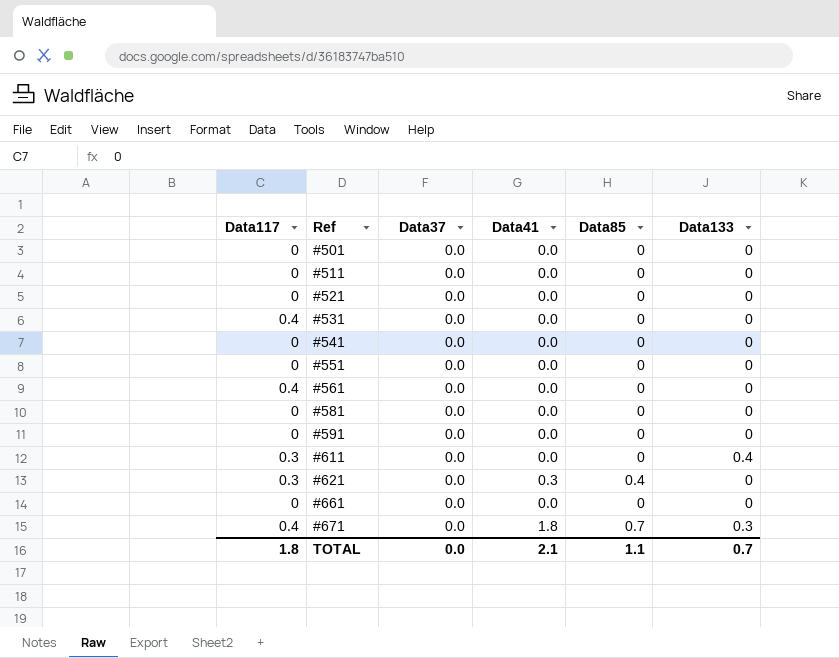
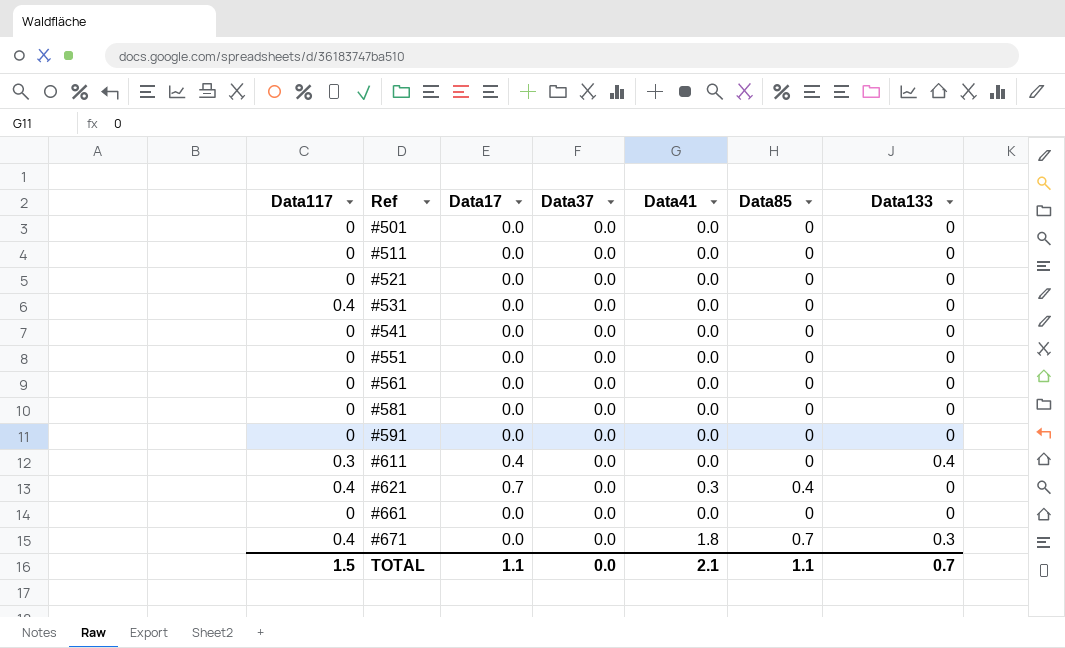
column Data17 | position: none -> 3
#561 | Data117: 0.4 -> 0
#621 | Data117: 0.3 -> 0.4
TOTAL | Data117: 1.8 -> 1.5

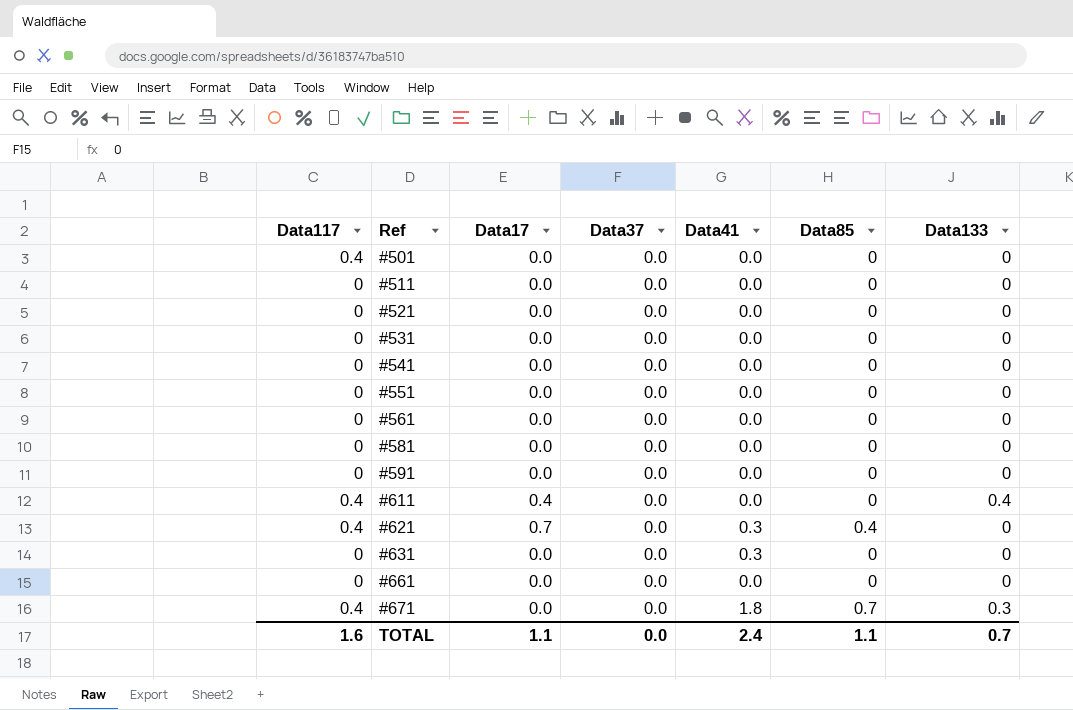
#501 | Data117: 0 -> 0.4
#531 | Data117: 0.4 -> 0
#611 | Data117: 0.3 -> 0.4
row #631: none -> 0 | 0.0 | 0.0 | 0.3 | 0 | 0
TOTAL | Data117: 1.5 -> 1.6
TOTAL | Data41: 2.1 -> 2.4

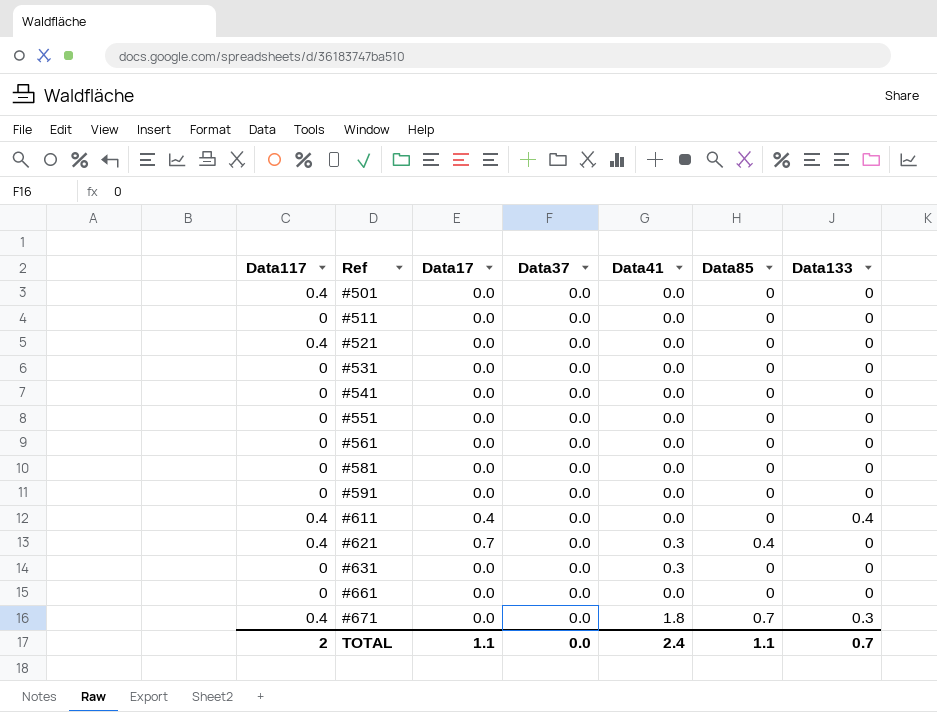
#521 | Data117: 0 -> 0.4
TOTAL | Data117: 1.6 -> 2

